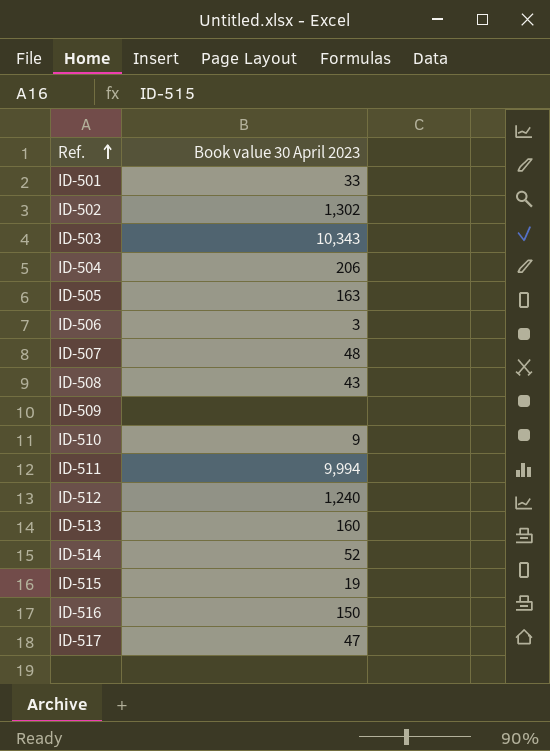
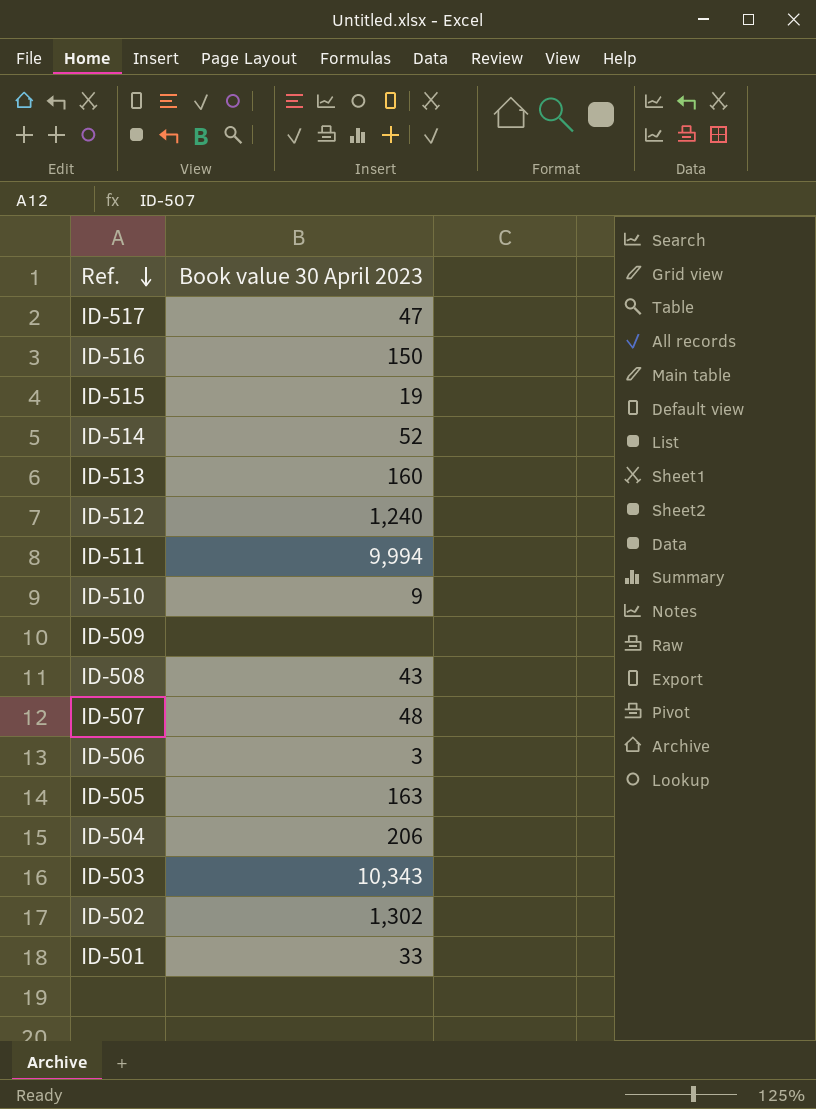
row order: Ref. ascending -> Ref. descending

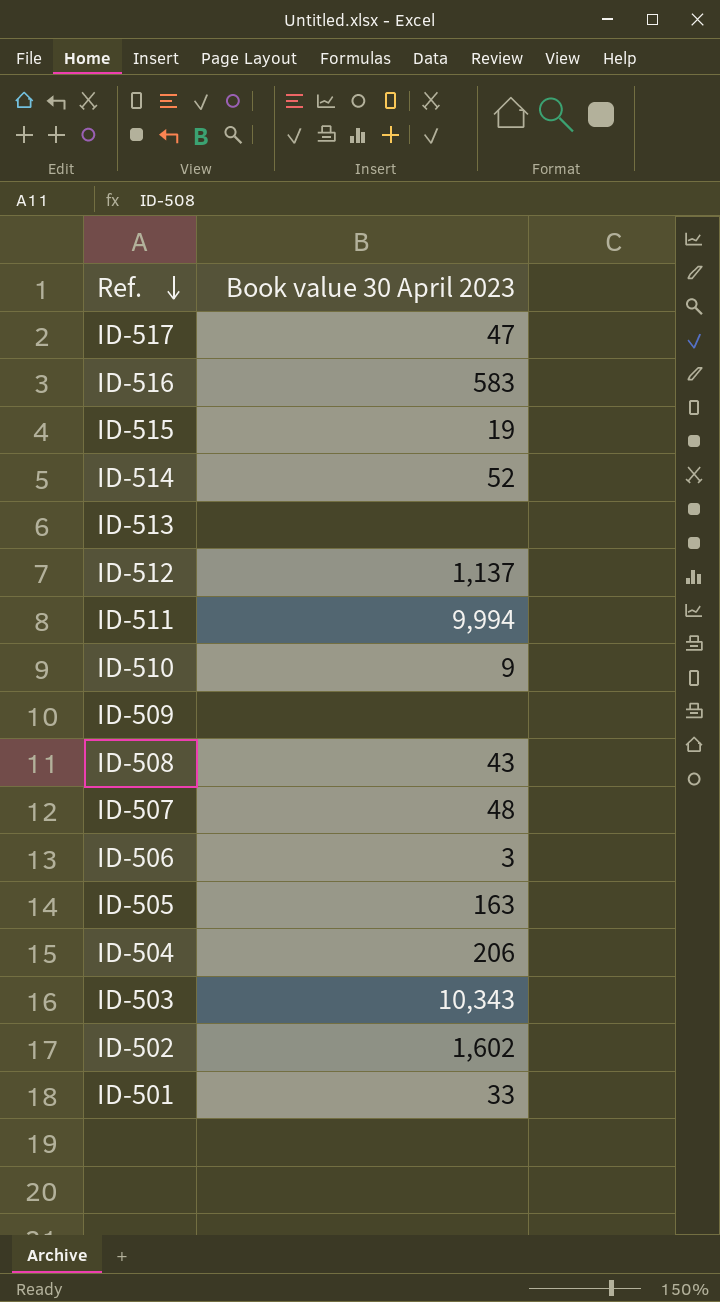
ID-516 | Book value 30 April 2023: 150 -> 583
ID-513 | Book value 30 April 2023: 160 -> none
ID-512 | Book value 30 April 2023: 1,240 -> 1,137
ID-502 | Book value 30 April 2023: 1,302 -> 1,602

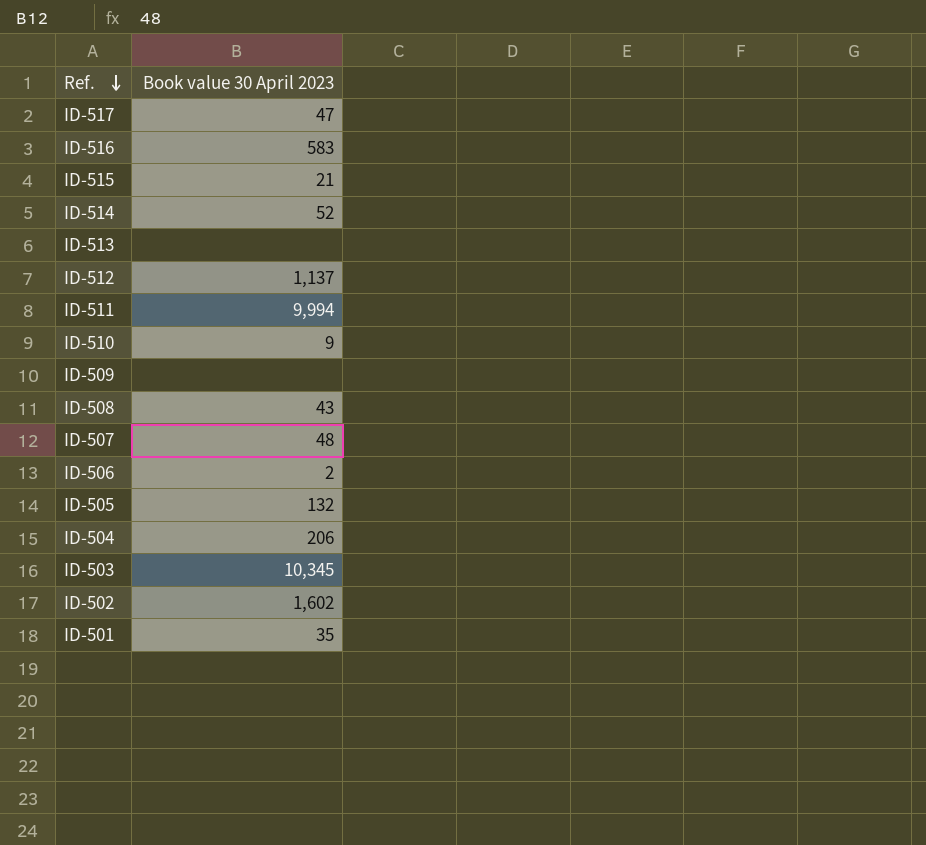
ID-515 | Book value 30 April 2023: 19 -> 21
ID-506 | Book value 30 April 2023: 3 -> 2
ID-505 | Book value 30 April 2023: 163 -> 132
ID-503 | Book value 30 April 2023: 10,343 -> 10,345
ID-501 | Book value 30 April 2023: 33 -> 35

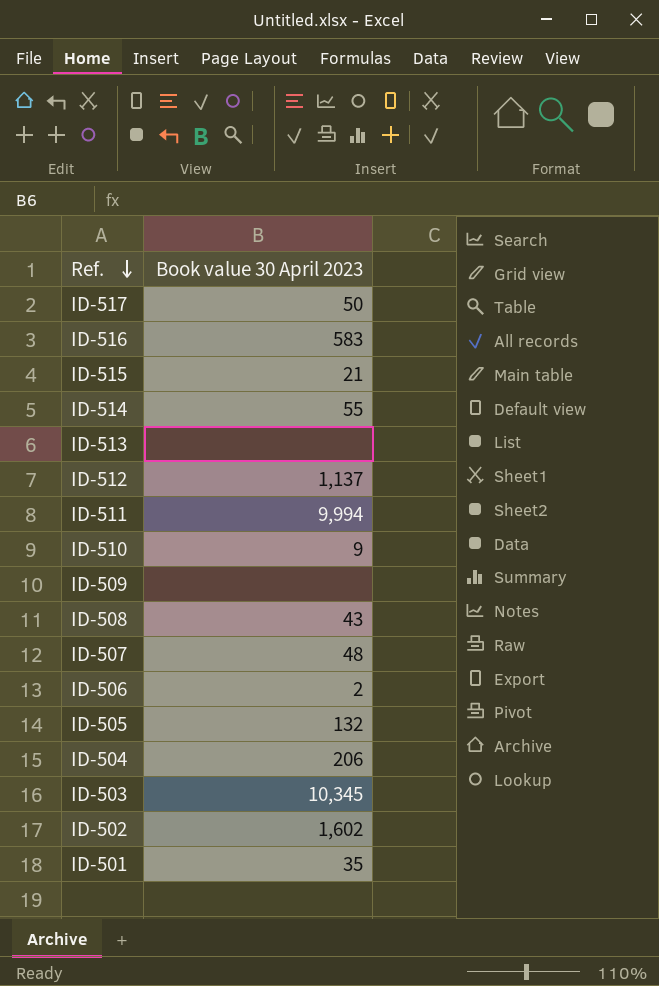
ID-517 | Book value 30 April 2023: 47 -> 50
ID-514 | Book value 30 April 2023: 52 -> 55

